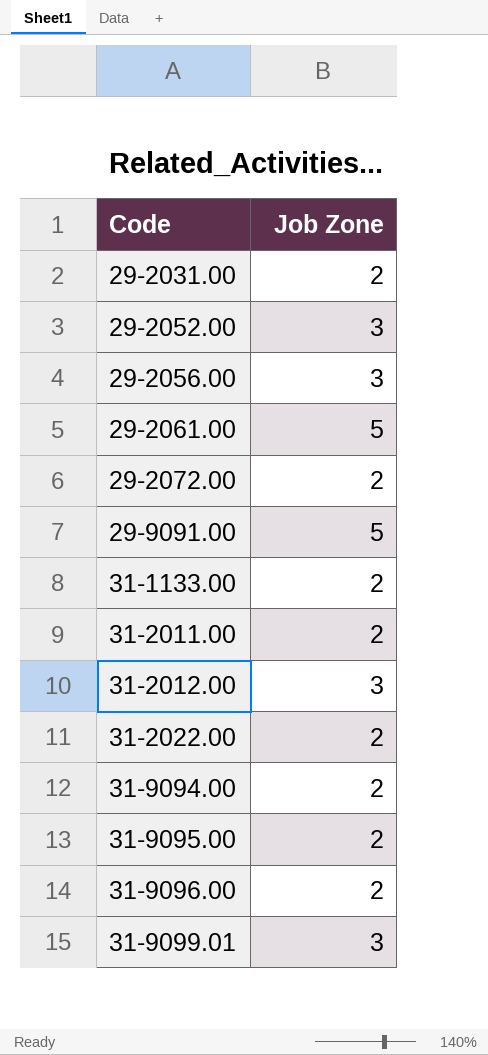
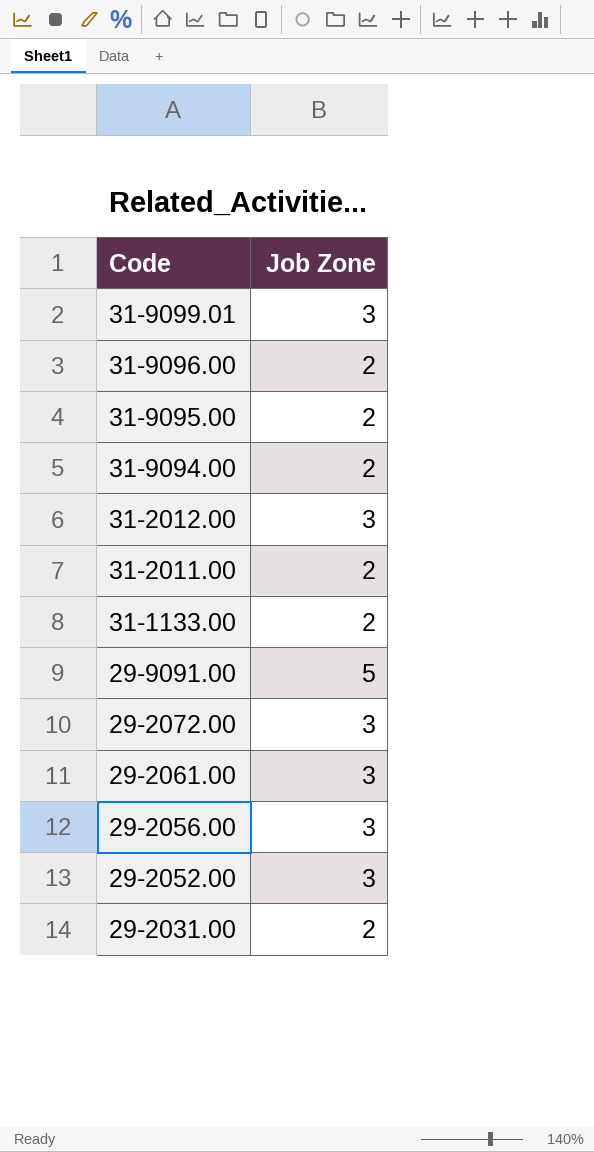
row order: Code ascending -> Code descending
row 31-2022.00: 2 -> none
29-2072.00 | Job Zone: 2 -> 3
29-2061.00 | Job Zone: 5 -> 3

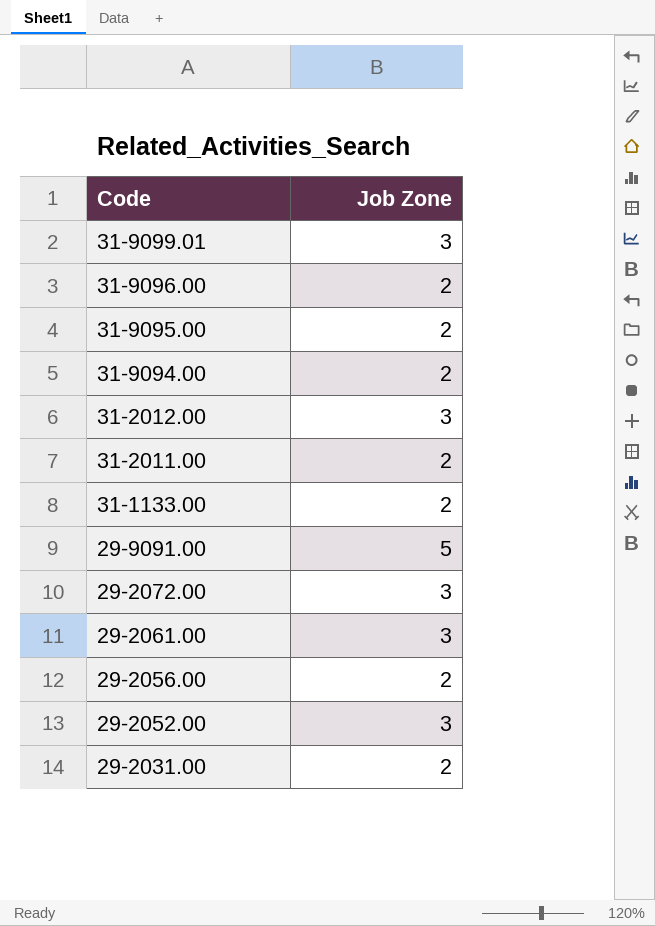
29-2056.00 | Job Zone: 3 -> 2

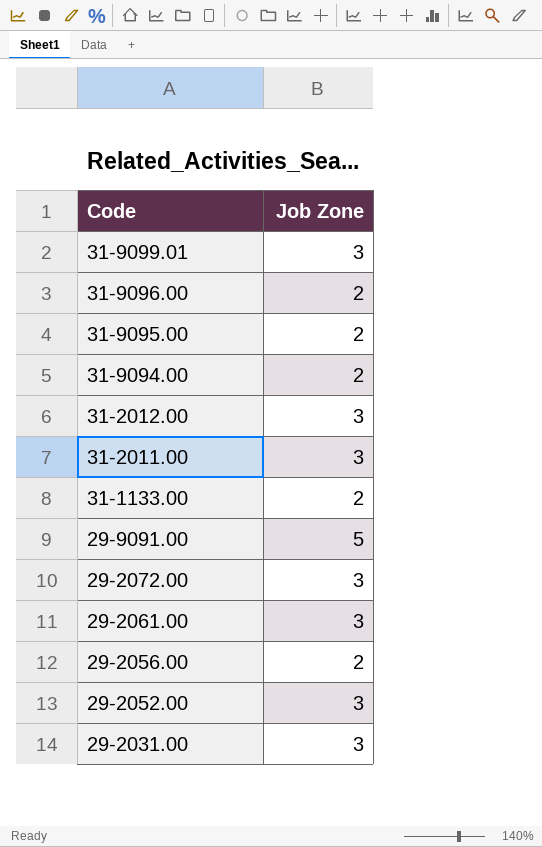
31-2011.00 | Job Zone: 2 -> 3
29-2031.00 | Job Zone: 2 -> 3

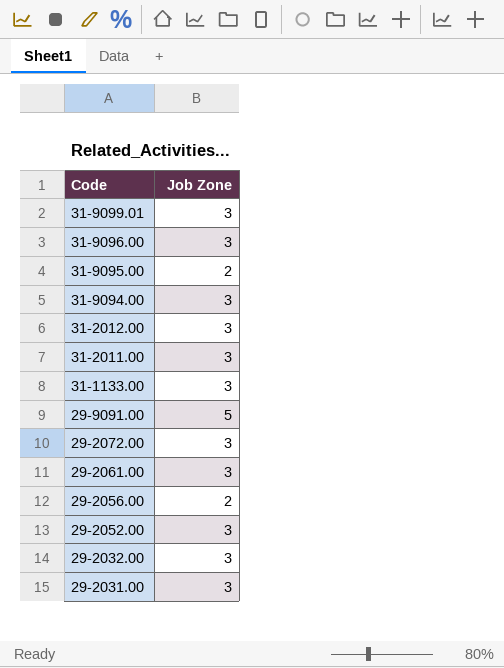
31-9096.00 | Job Zone: 2 -> 3
31-9094.00 | Job Zone: 2 -> 3
31-1133.00 | Job Zone: 2 -> 3
row 29-2032.00: none -> 3

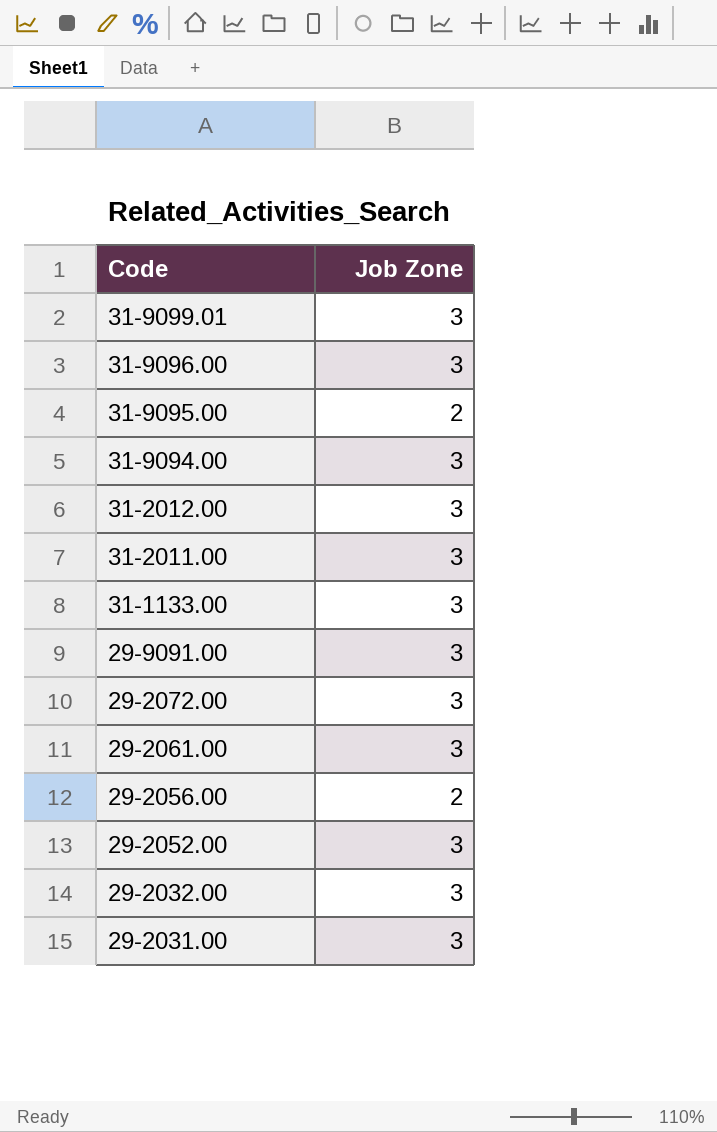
29-9091.00 | Job Zone: 5 -> 3

